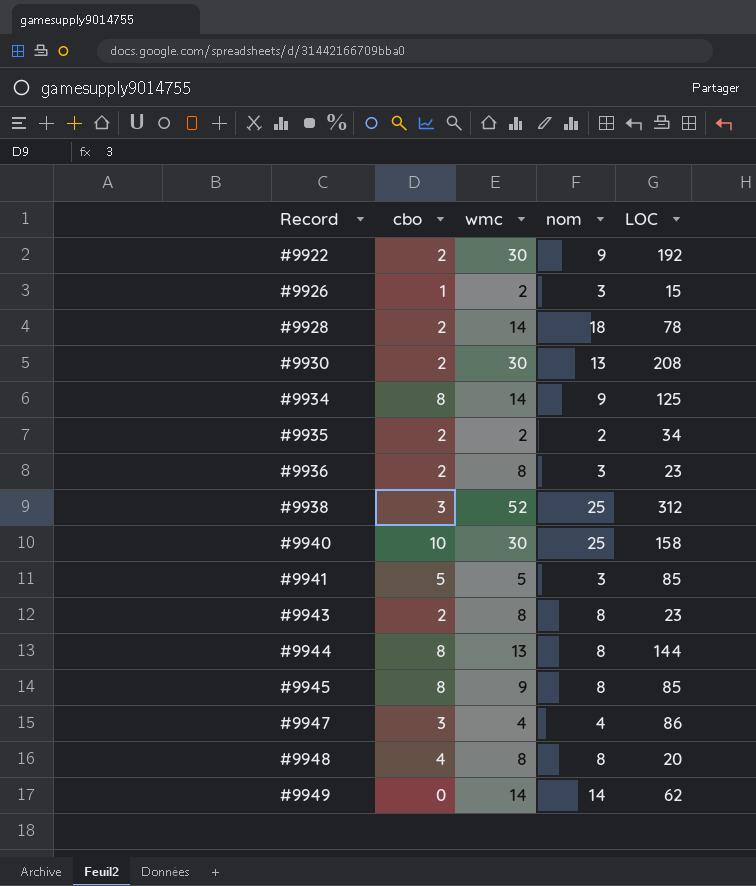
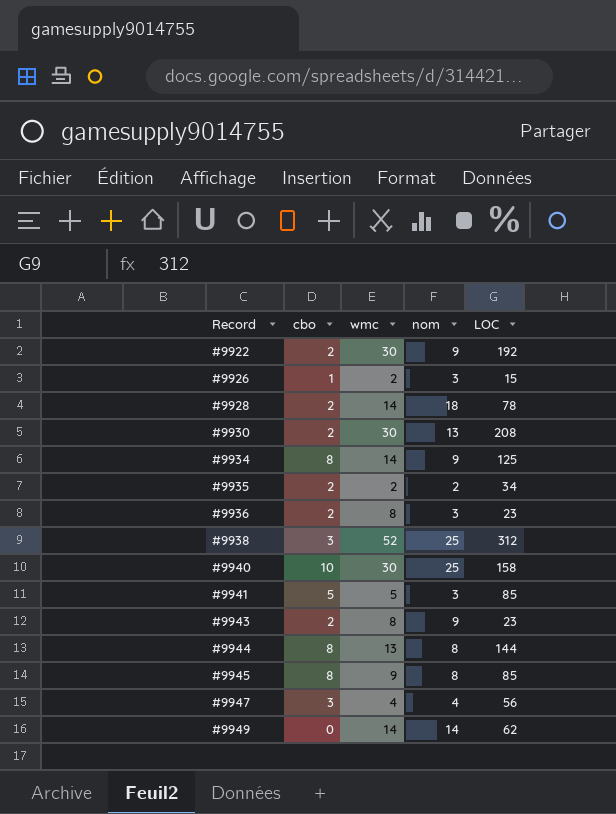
row #9948: 4 | 8 | 8 | 20 -> none
#9943 | nom: 8 -> 9
#9947 | LOC: 86 -> 56

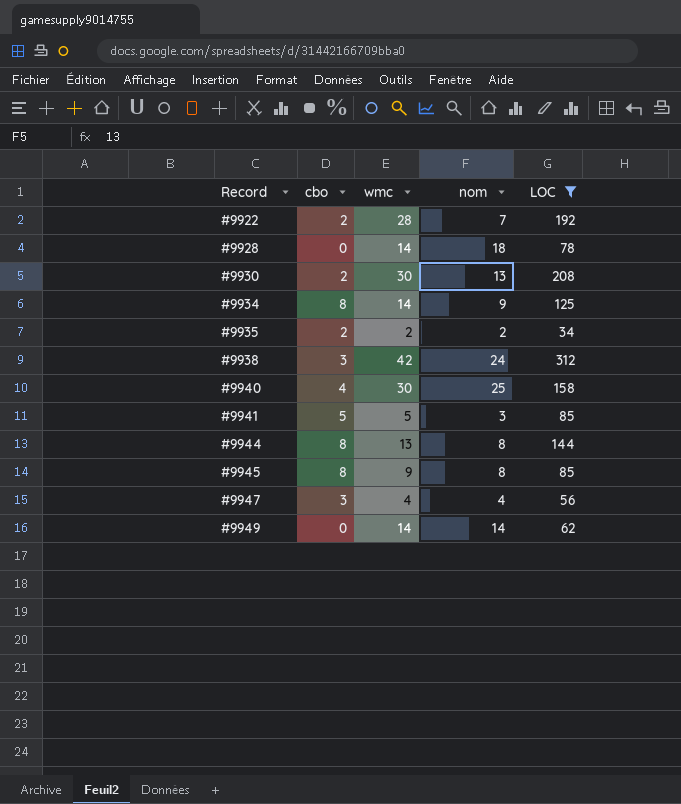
filter: none -> LOC >= 34
#9922 | wmc: 30 -> 28
#9922 | nom: 9 -> 7
#9928 | cbo: 2 -> 0
#9938 | wmc: 52 -> 42
#9938 | nom: 25 -> 24
#9940 | cbo: 10 -> 4

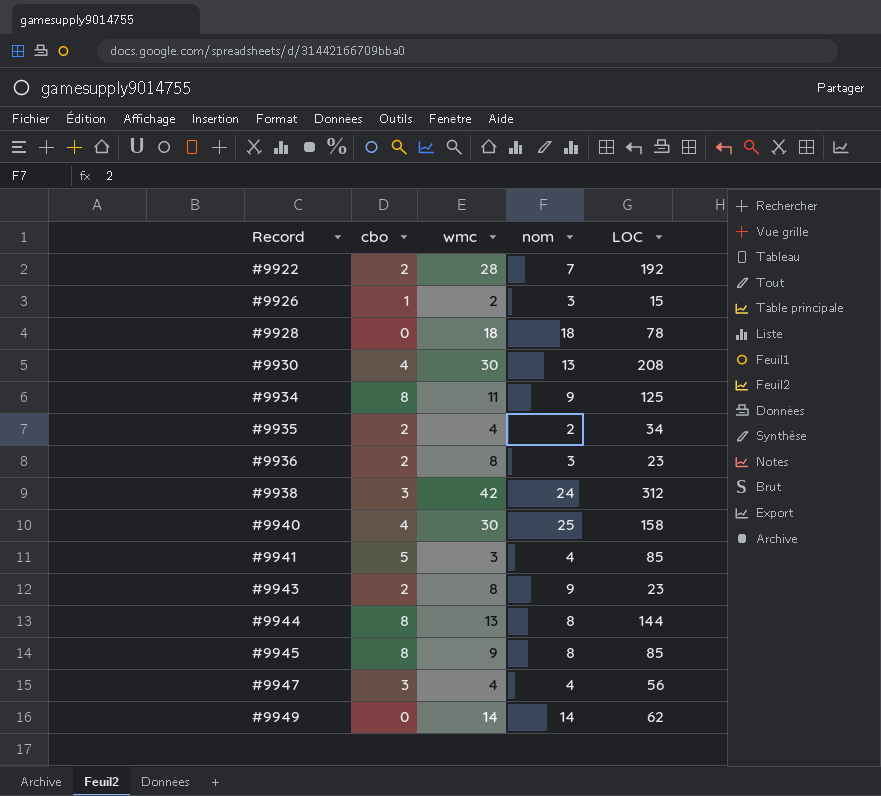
filter: LOC >= 34 -> none
#9928 | wmc: 14 -> 18
#9930 | cbo: 2 -> 4
#9934 | wmc: 14 -> 11
#9935 | wmc: 2 -> 4
#9941 | wmc: 5 -> 3
#9941 | nom: 3 -> 4

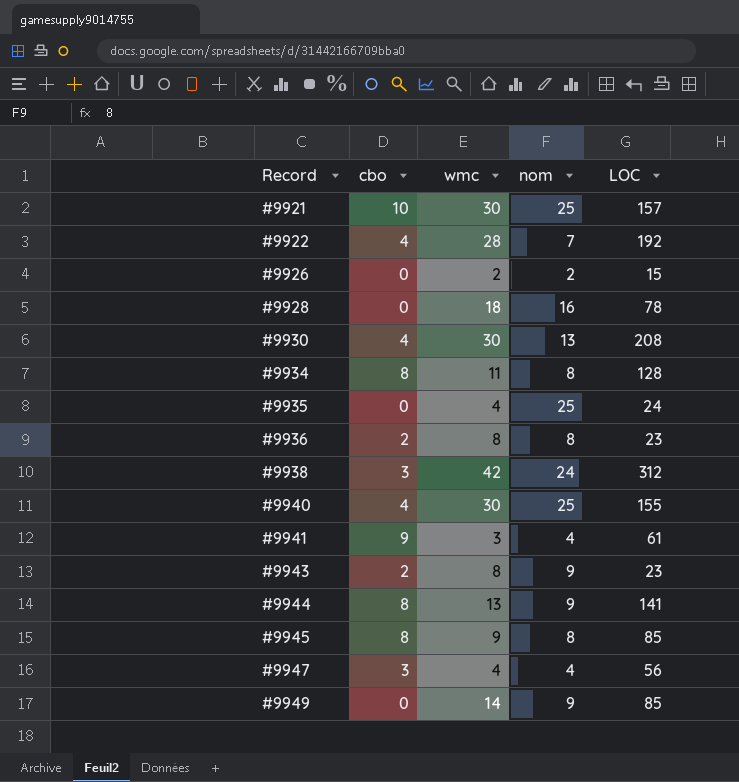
row #9921: none -> 10 | 30 | 25 | 157
#9922 | cbo: 2 -> 4
#9926 | cbo: 1 -> 0
#9926 | nom: 3 -> 2
#9928 | nom: 18 -> 16
#9934 | nom: 9 -> 8
#9934 | LOC: 125 -> 128
#9935 | cbo: 2 -> 0
#9935 | nom: 2 -> 25
#9935 | LOC: 34 -> 24
#9936 | nom: 3 -> 8
#9940 | LOC: 158 -> 155
#9941 | cbo: 5 -> 9
#9941 | LOC: 85 -> 61
#9944 | nom: 8 -> 9
#9944 | LOC: 144 -> 141
#9949 | nom: 14 -> 9
#9949 | LOC: 62 -> 85

